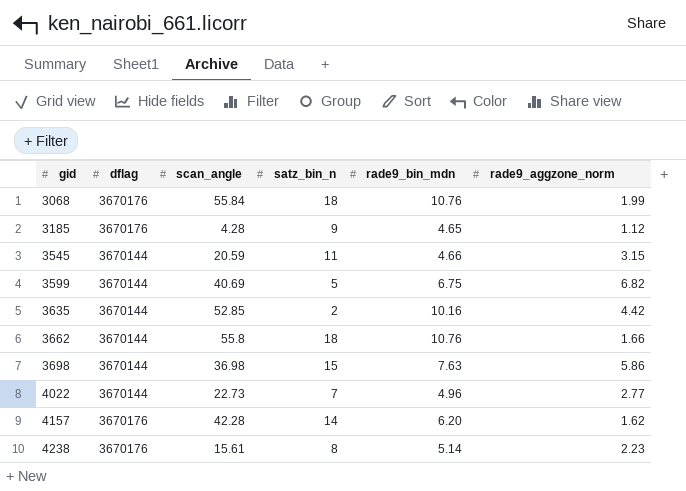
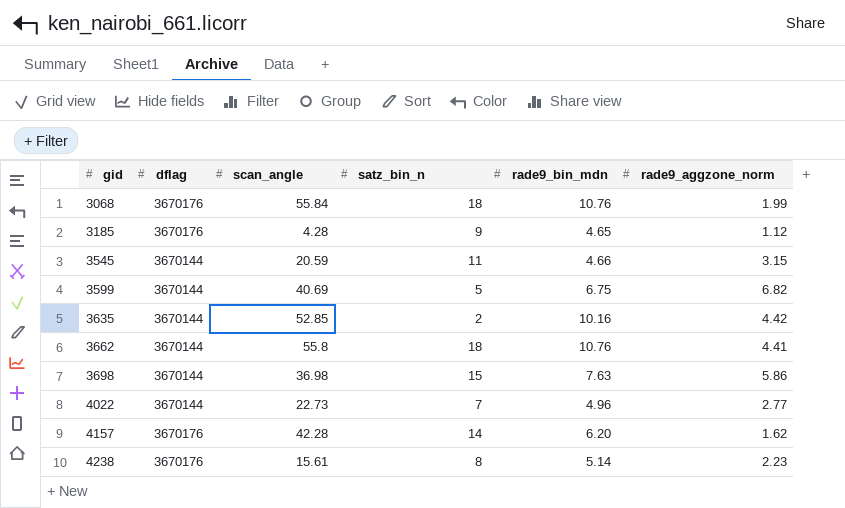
3662 | rade9_aggzone_norm: 1.66 -> 4.41

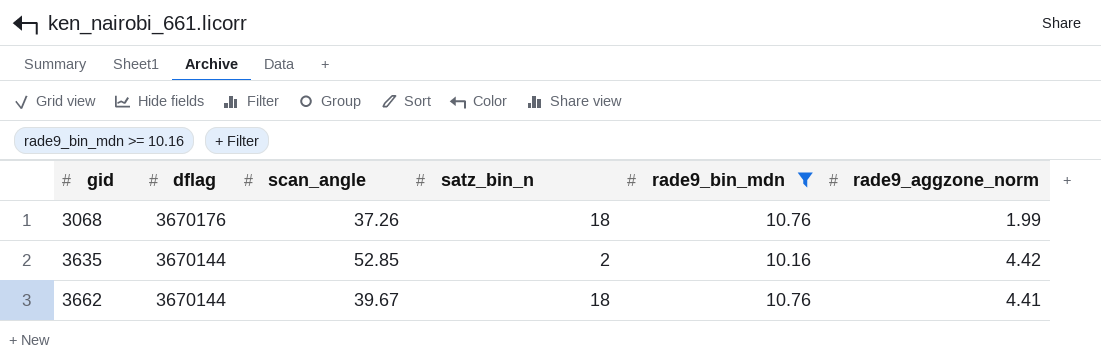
filter: none -> rade9_bin_mdn >= 10.16
3068 | scan_angle: 55.84 -> 37.26
3662 | scan_angle: 55.8 -> 39.67

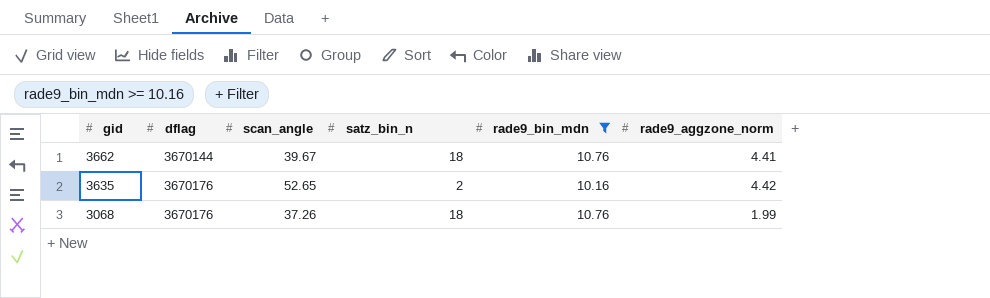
row order: gid ascending -> gid descending
3635 | dflag: 3670144 -> 3670176
3635 | scan_angle: 52.85 -> 52.65

